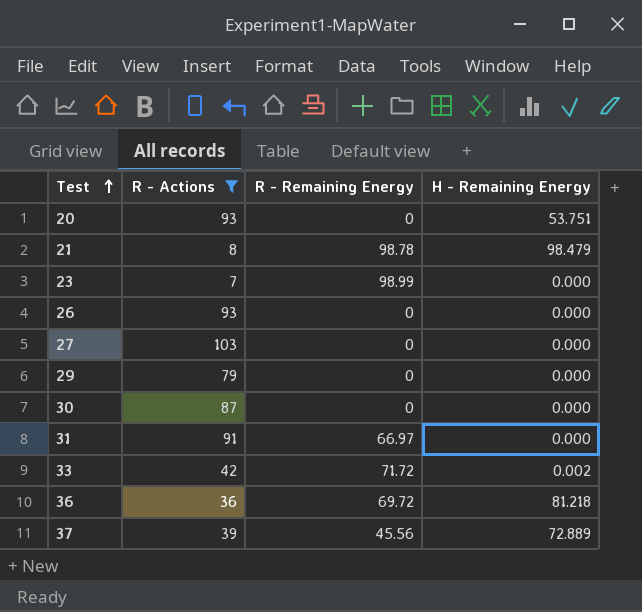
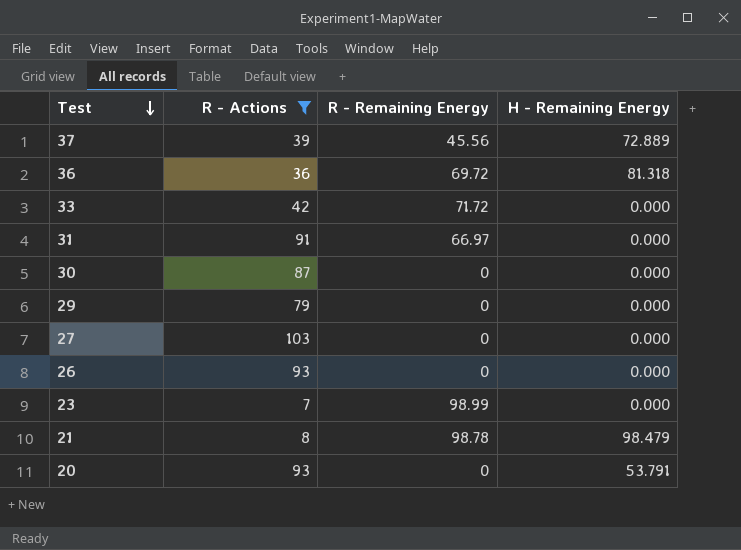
row order: Test ascending -> Test descending
36 | H - Remaining Energy: 81.218 -> 81.318
33 | H - Remaining Energy: 0.002 -> 0.000
20 | H - Remaining Energy: 53.751 -> 53.791

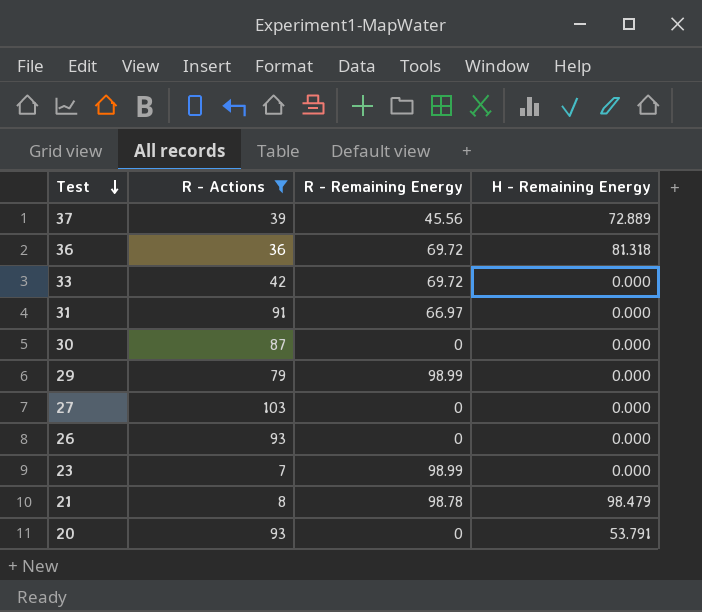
33 | R - Remaining Energy: 71.72 -> 69.72
29 | R - Remaining Energy: 0 -> 98.99

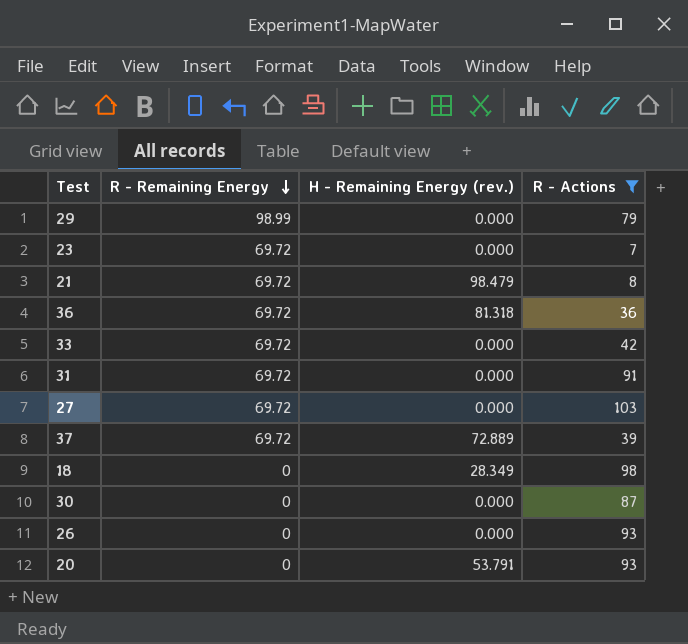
row order: Test descending -> R - Remaining Energy descending
column name: H - Remaining Energy -> H - Remaining Energy (rev.)
column R - Actions | position: 2 -> 4
23 | R - Remaining Energy: 98.99 -> 69.72
21 | R - Remaining Energy: 98.78 -> 69.72
31 | R - Remaining Energy: 66.97 -> 69.72
27 | R - Remaining Energy: 0 -> 69.72
37 | R - Remaining Energy: 45.56 -> 69.72
row 18: none -> 0 | 28.349 | 98

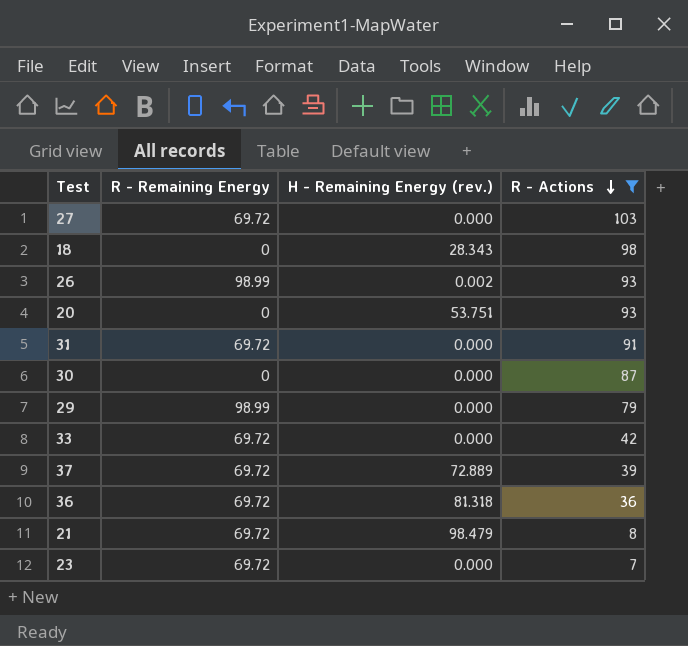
row order: R - Remaining Energy descending -> R - Actions descending
18 | H - Remaining Energy (rev.): 28.349 -> 28.343
26 | R - Remaining Energy: 0 -> 98.99
26 | H - Remaining Energy (rev.): 0.000 -> 0.002
20 | H - Remaining Energy (rev.): 53.791 -> 53.751

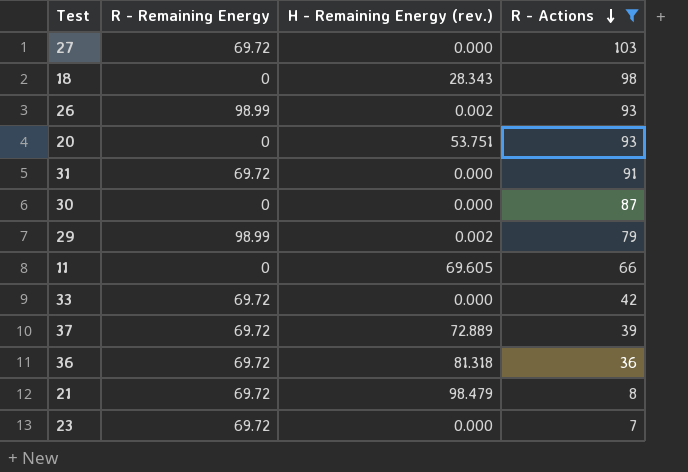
29 | H - Remaining Energy (rev.): 0.000 -> 0.002
row 11: none -> 0 | 69.605 | 66

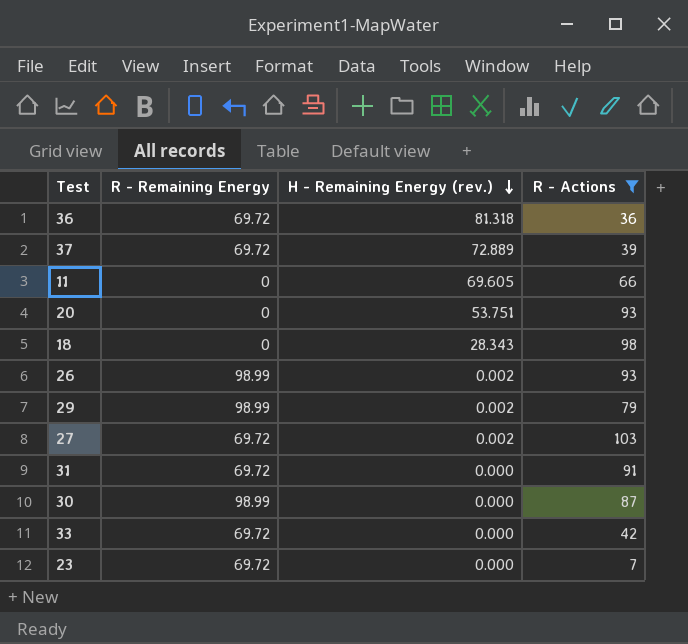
row order: R - Actions descending -> H - Remaining Energy (rev.) descending
row 21: 69.72 | 98.479 | 8 -> none
27 | H - Remaining Energy (rev.): 0.000 -> 0.002
30 | R - Remaining Energy: 0 -> 98.99

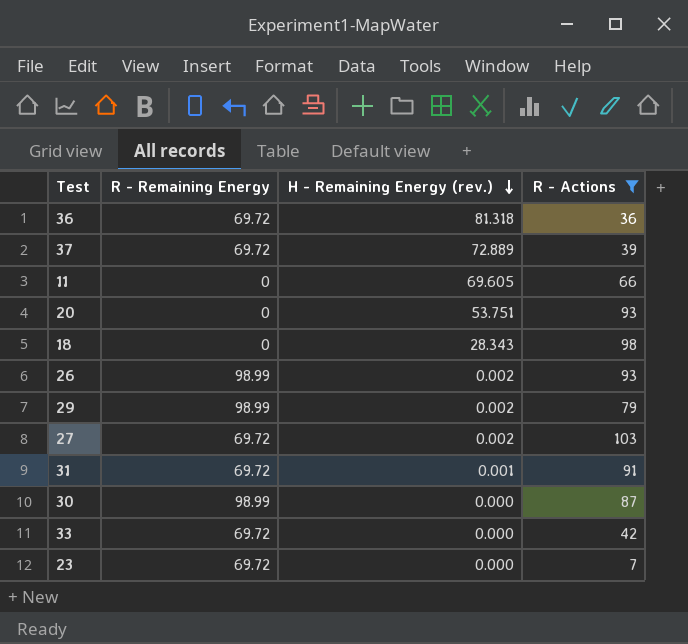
31 | H - Remaining Energy (rev.): 0.000 -> 0.001

